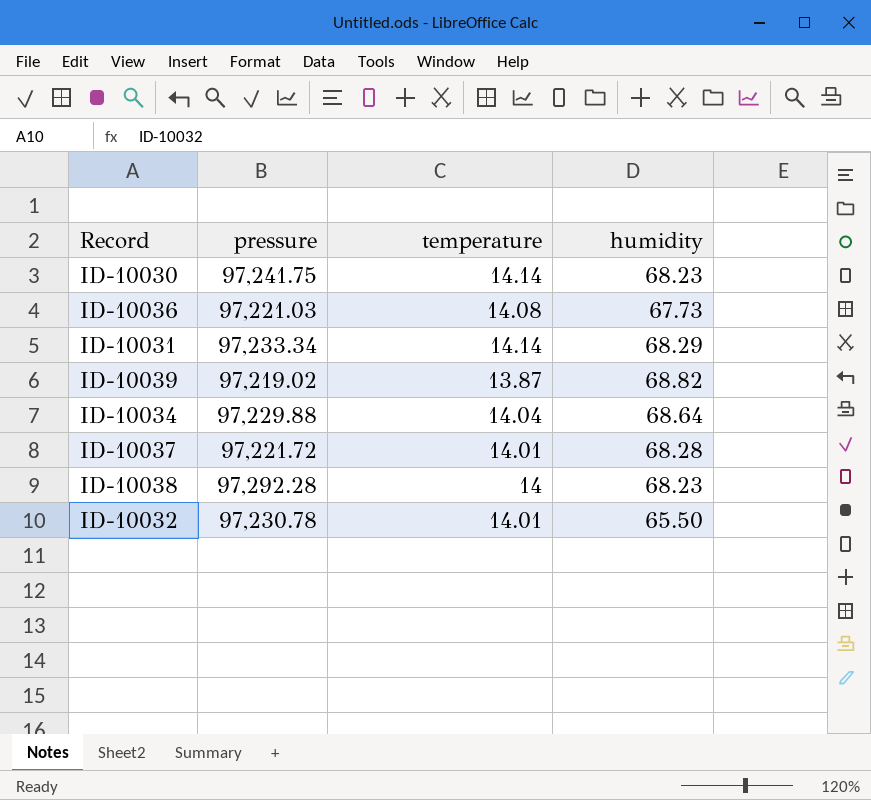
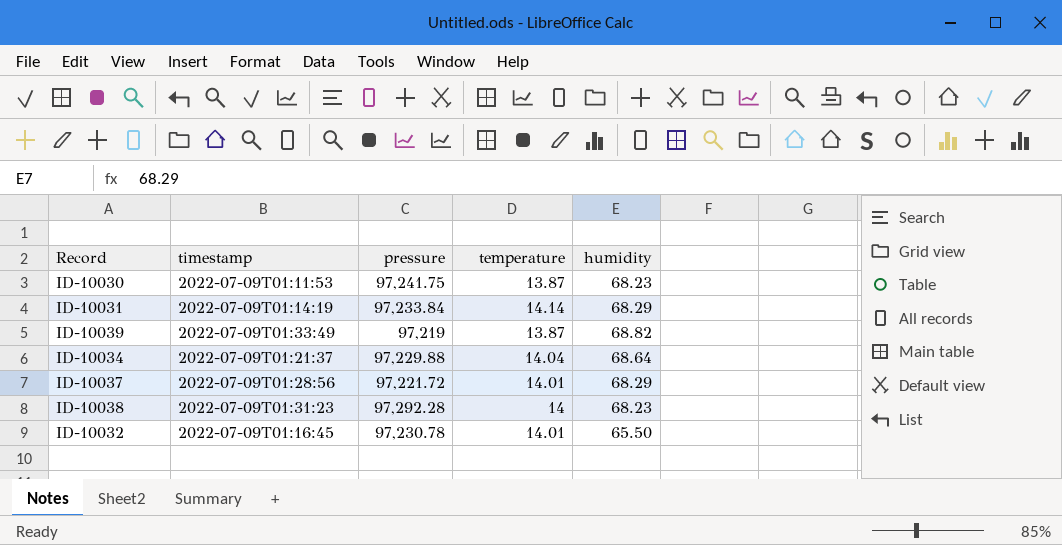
column timestamp | position: none -> 2
row ID-10036: 97,221.03 | 14.08 | 67.73 -> none
ID-10030 | temperature: 14.14 -> 13.87
ID-10031 | pressure: 97,233.34 -> 97,233.84
ID-10039 | pressure: 97,219.02 -> 97,219
ID-10037 | humidity: 68.28 -> 68.29

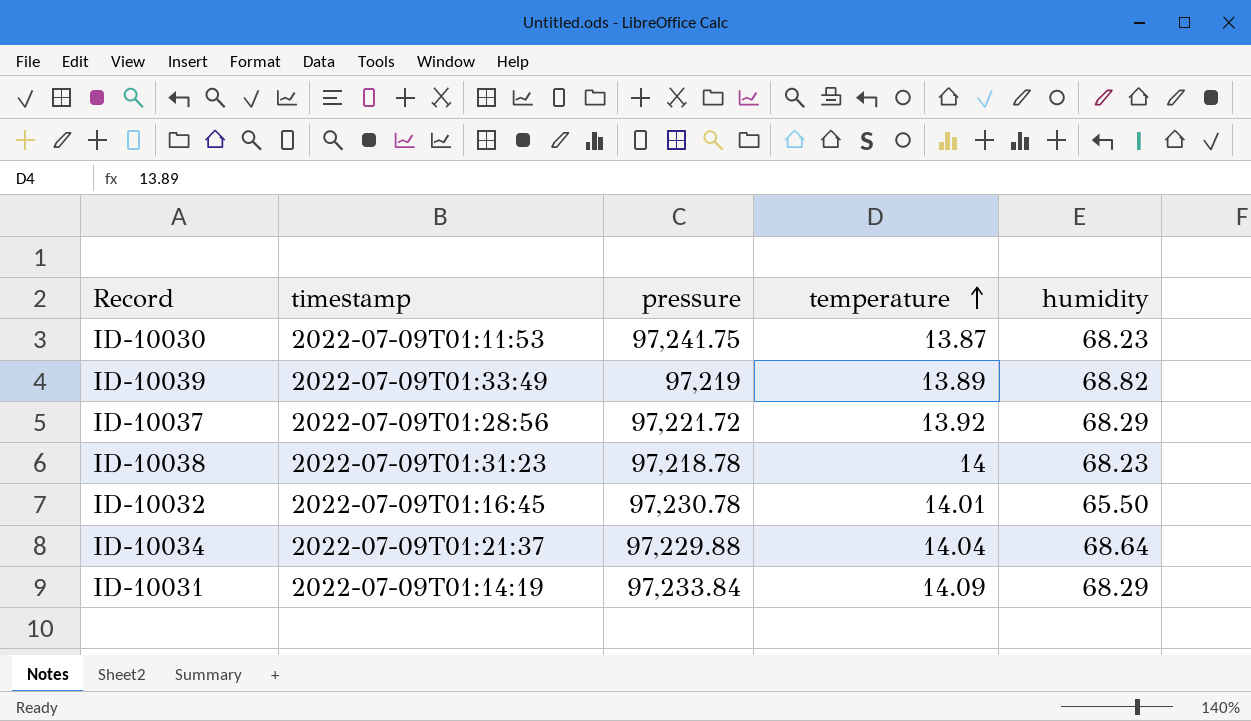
row order: none -> temperature ascending
ID-10039 | temperature: 13.87 -> 13.89
ID-10037 | temperature: 14.01 -> 13.92
ID-10038 | pressure: 97,292.28 -> 97,218.78
ID-10031 | temperature: 14.14 -> 14.09

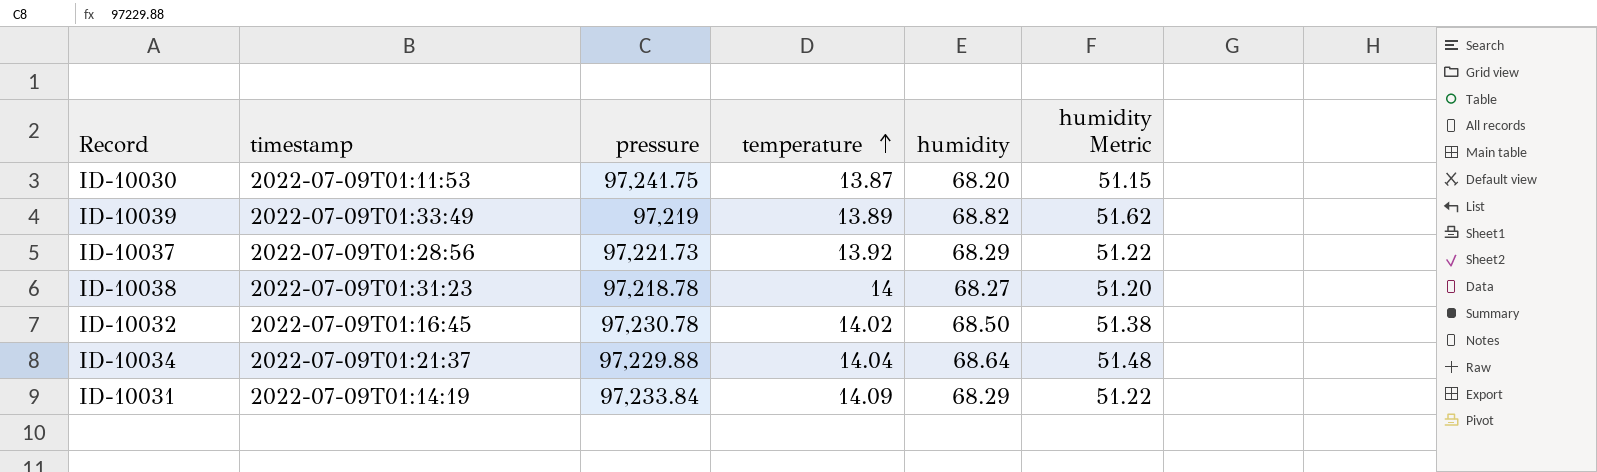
column humidity Metric | formula: none -> [humidity] * 0.75
ID-10030 | humidity: 68.23 -> 68.20
ID-10037 | pressure: 97,221.72 -> 97,221.73
ID-10038 | humidity: 68.23 -> 68.27
ID-10032 | temperature: 14.01 -> 14.02
ID-10032 | humidity: 65.50 -> 68.50

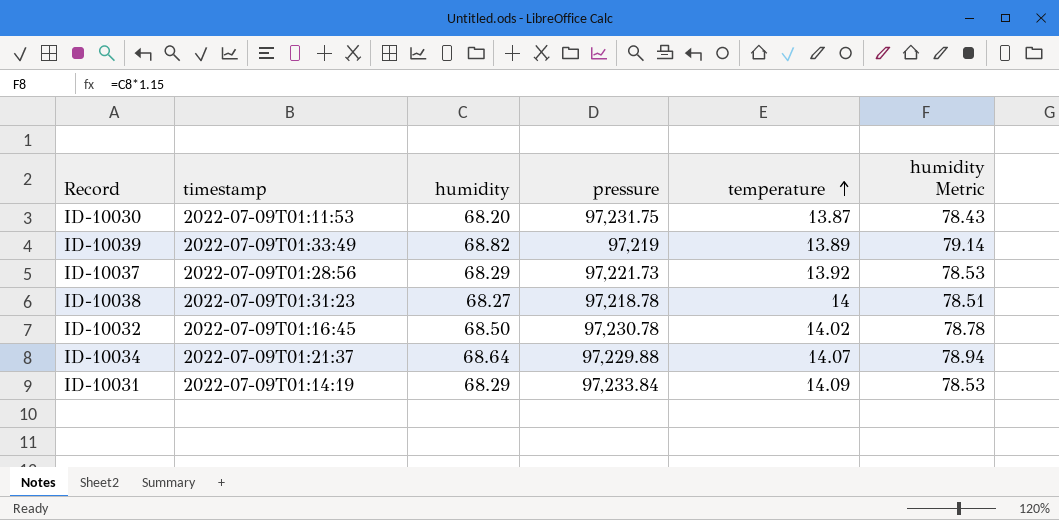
column humidity | position: 5 -> 3
column humidity Metric | formula: [humidity] * 0.75 -> [humidity] * 1.15
ID-10030 | pressure: 97,241.75 -> 97,231.75
ID-10034 | temperature: 14.04 -> 14.07

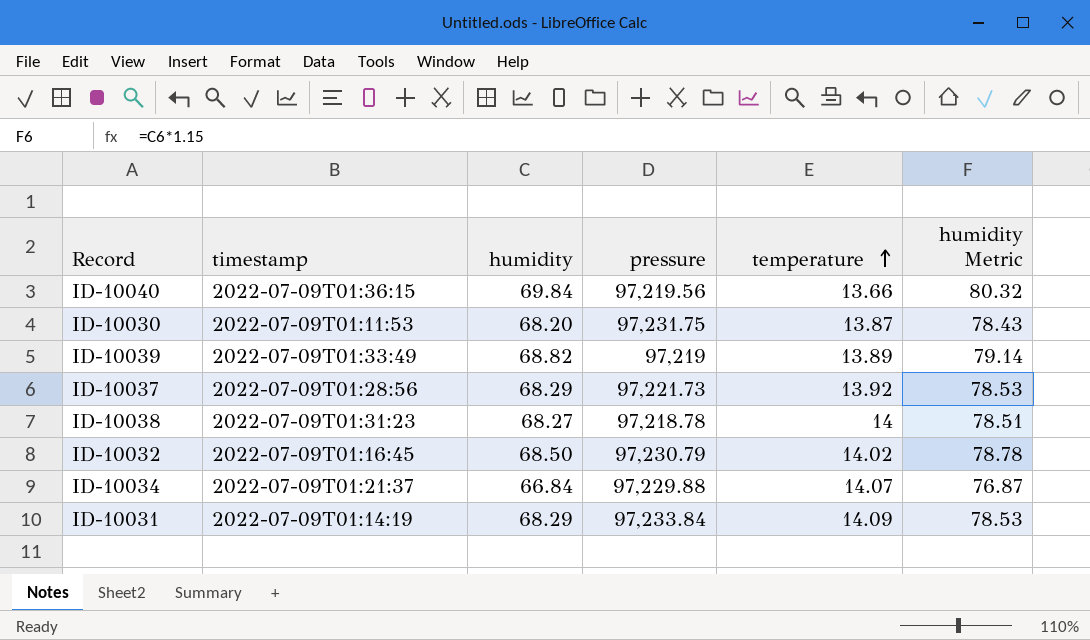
row ID-10040: none -> 2022-07-09T01:36:15 | 69.84 | 97,219.56 | 13.66 | 80.32
ID-10032 | pressure: 97,230.78 -> 97,230.79
ID-10034 | humidity: 68.64 -> 66.84
ID-10034 | humidity Metric: 78.94 -> 76.87

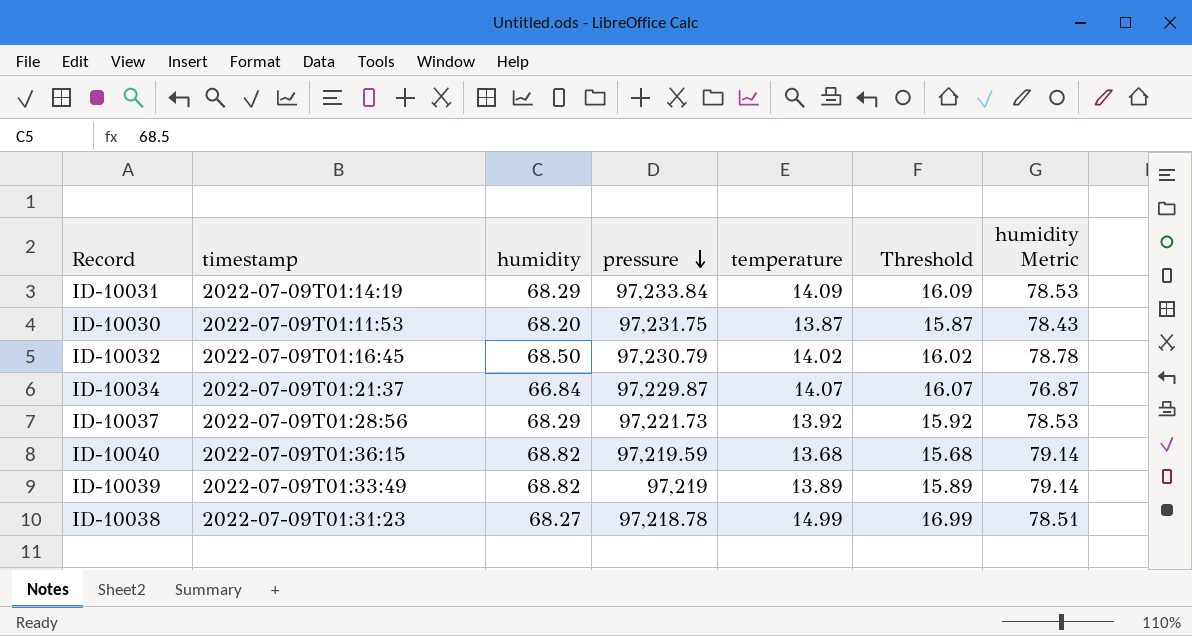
row order: temperature ascending -> pressure descending
column Threshold | formula: none -> [temperature] + 2
ID-10034 | pressure: 97,229.88 -> 97,229.87
ID-10040 | humidity: 69.84 -> 68.82
ID-10040 | pressure: 97,219.56 -> 97,219.59
ID-10040 | temperature: 13.66 -> 13.68
ID-10040 | humidity Metric: 80.32 -> 79.14
ID-10038 | temperature: 14 -> 14.99

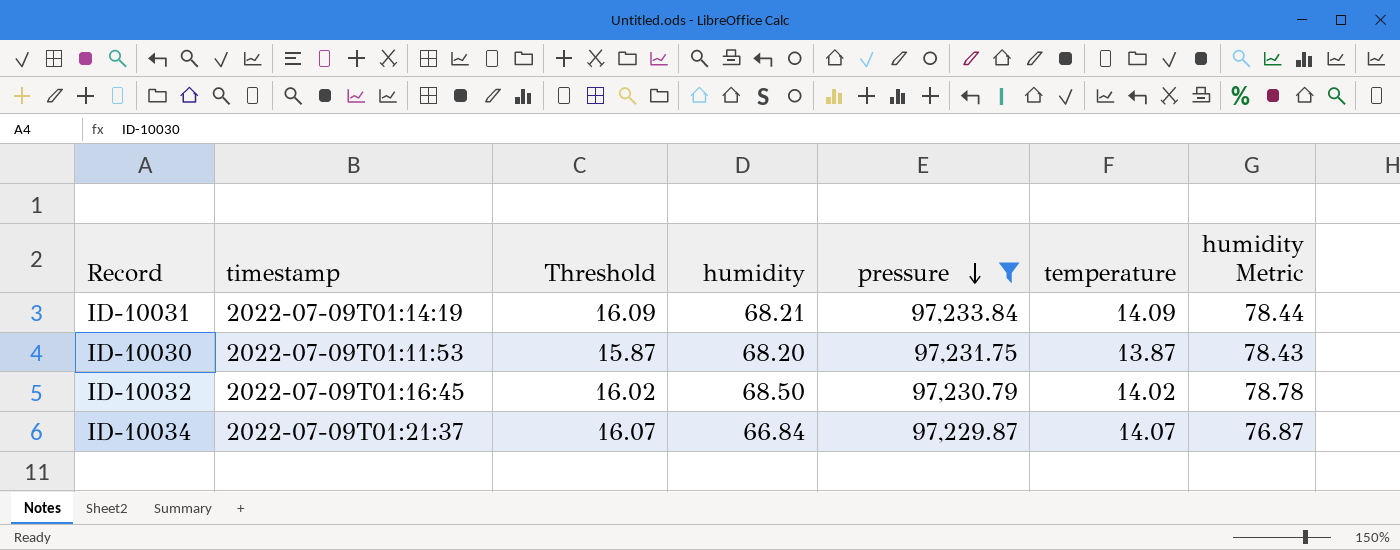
filter: none -> pressure >= 97,229.87
column Threshold | position: 6 -> 3
ID-10031 | humidity: 68.29 -> 68.21
ID-10031 | humidity Metric: 78.53 -> 78.44

